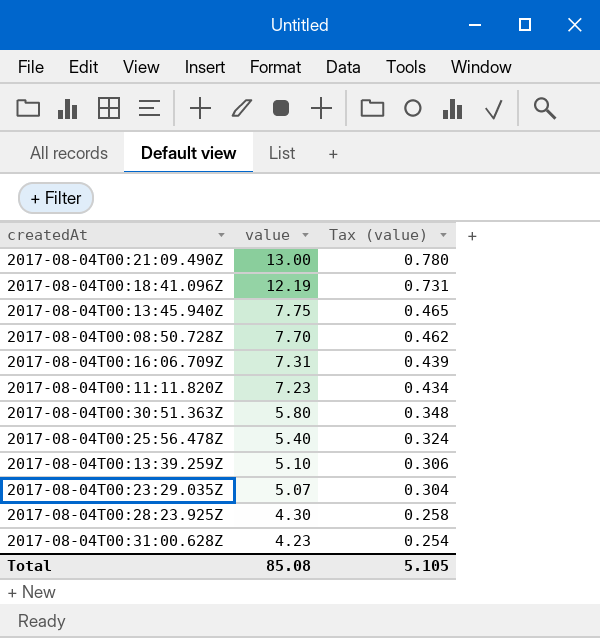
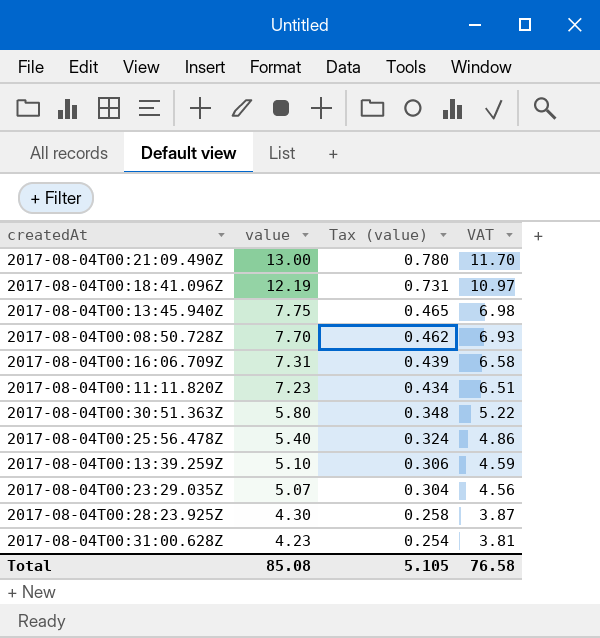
column VAT | formula: none -> [value] * 0.9

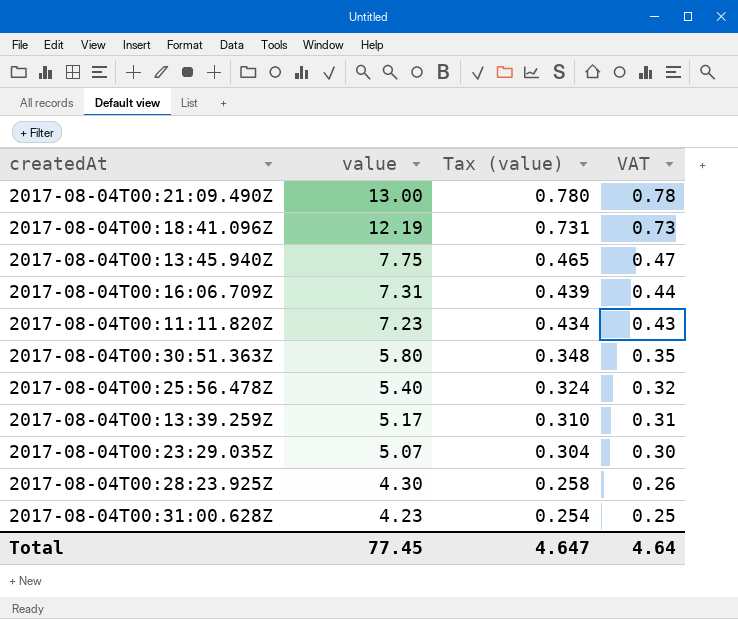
column VAT | formula: [value] * 0.9 -> [value] * 0.06
row 2017-08-04T00:08:50.728Z: 7.70 | 0.462 | 6.93 -> none
2017-08-04T00:13:39.259Z | value: 5.10 -> 5.17
2017-08-04T00:13:39.259Z | Tax (value): 0.306 -> 0.310
Total | value: 85.08 -> 77.45
Total | Tax (value): 5.105 -> 4.647
Total | VAT: 76.58 -> 4.64

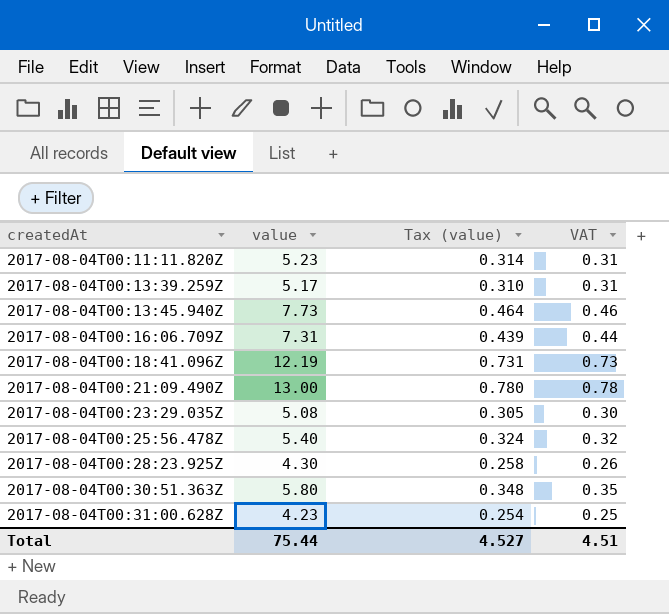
row order: value descending -> createdAt ascending
2017-08-04T00:11:11.820Z | value: 7.23 -> 5.23
2017-08-04T00:11:11.820Z | Tax (value): 0.434 -> 0.314
2017-08-04T00:11:11.820Z | VAT: 0.43 -> 0.31
2017-08-04T00:13:45.940Z | value: 7.75 -> 7.73
2017-08-04T00:13:45.940Z | Tax (value): 0.465 -> 0.464
2017-08-04T00:13:45.940Z | VAT: 0.47 -> 0.46
2017-08-04T00:23:29.035Z | value: 5.07 -> 5.08
2017-08-04T00:23:29.035Z | Tax (value): 0.304 -> 0.305
Total | value: 77.45 -> 75.44
Total | Tax (value): 4.647 -> 4.527
Total | VAT: 4.64 -> 4.51

